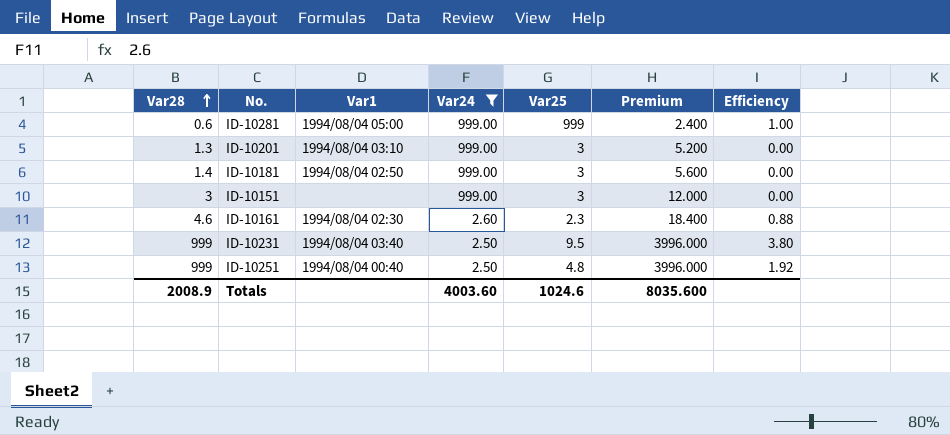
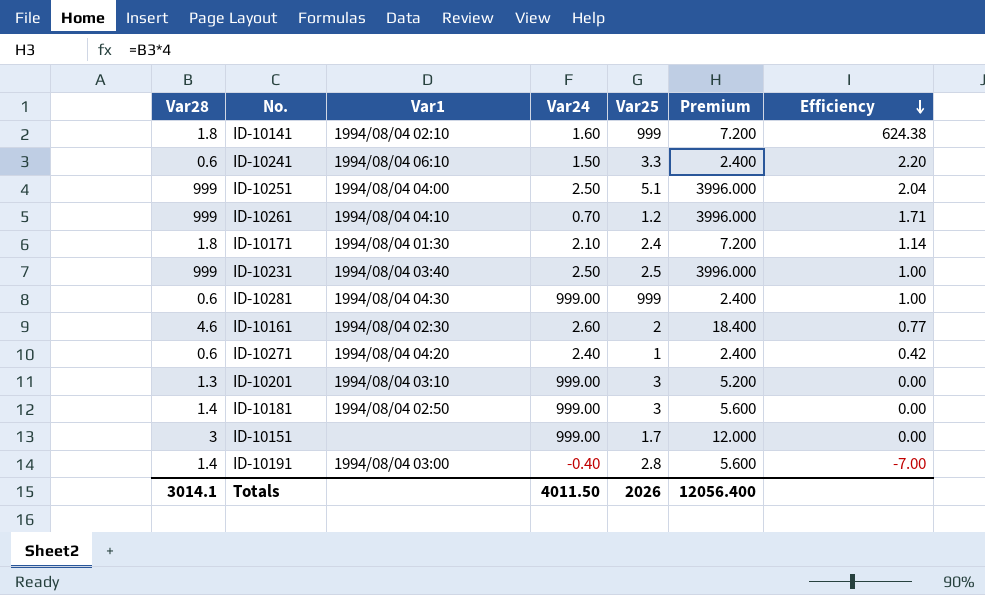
filter: Var24 >= 2.50 -> none
row order: Var28 ascending -> Efficiency descending
ID-10251 | Var1: 1994/08/04 00:40 -> 1994/08/04 04:00
ID-10251 | Var25: 4.8 -> 5.1
ID-10251 | Efficiency: 1.92 -> 2.04
ID-10231 | Var25: 9.5 -> 2.5
ID-10231 | Efficiency: 3.80 -> 1.00
ID-10281 | Var1: 1994/08/04 05:00 -> 1994/08/04 04:30
ID-10161 | Var25: 2.3 -> 2
ID-10161 | Efficiency: 0.88 -> 0.77
ID-10151 | Var25: 3 -> 1.7
Totals | Var28: 2008.9 -> 3014.1
Totals | Var24: 4003.60 -> 4011.50
Totals | Var25: 1024.6 -> 2026
Totals | Premium: 8035.600 -> 12056.400

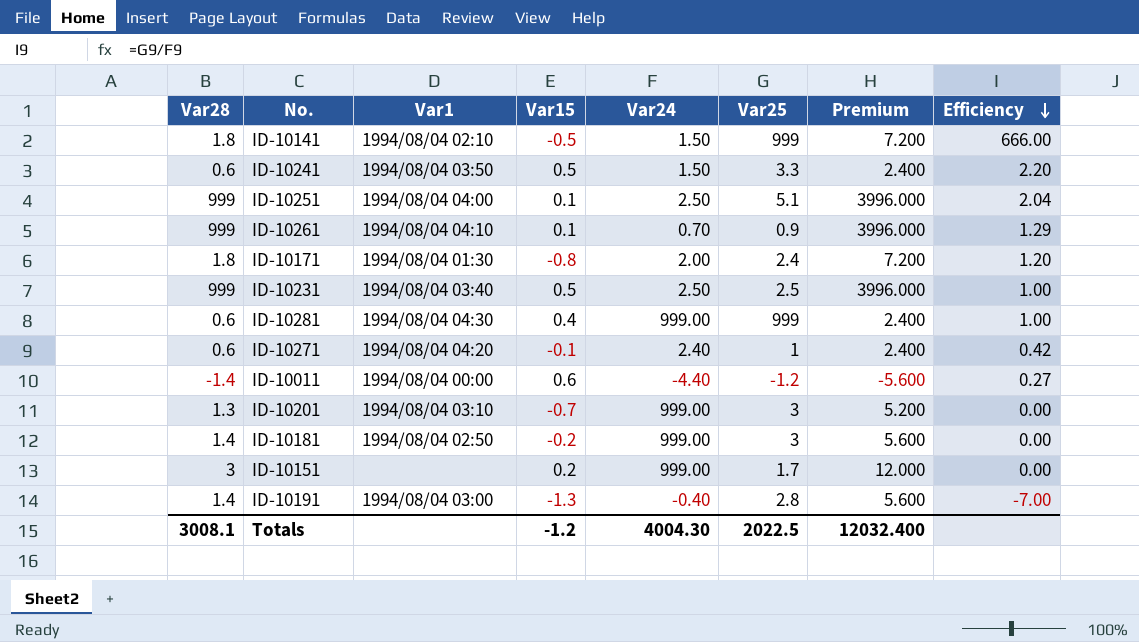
column Var15 | position: none -> 4
row ID-10161: 4.6 | 1994/08/04 02:30 | 2.60 | 2 | 18.400 | 0.77 -> none
ID-10141 | Var24: 1.60 -> 1.50
ID-10141 | Efficiency: 624.38 -> 666.00
ID-10241 | Var1: 1994/08/04 06:10 -> 1994/08/04 03:50
ID-10261 | Var25: 1.2 -> 0.9
ID-10261 | Efficiency: 1.71 -> 1.29
ID-10171 | Var24: 2.10 -> 2.00
ID-10171 | Efficiency: 1.14 -> 1.20
row ID-10011: none -> -1.4 | 1994/08/04 00:00 | 0.6 | -4.40 | -1.2 | -5.600 | 0.27
Totals | Var28: 3014.1 -> 3008.1
Totals | Var24: 4011.50 -> 4004.30
Totals | Var25: 2026 -> 2022.5
Totals | Premium: 12056.400 -> 12032.400

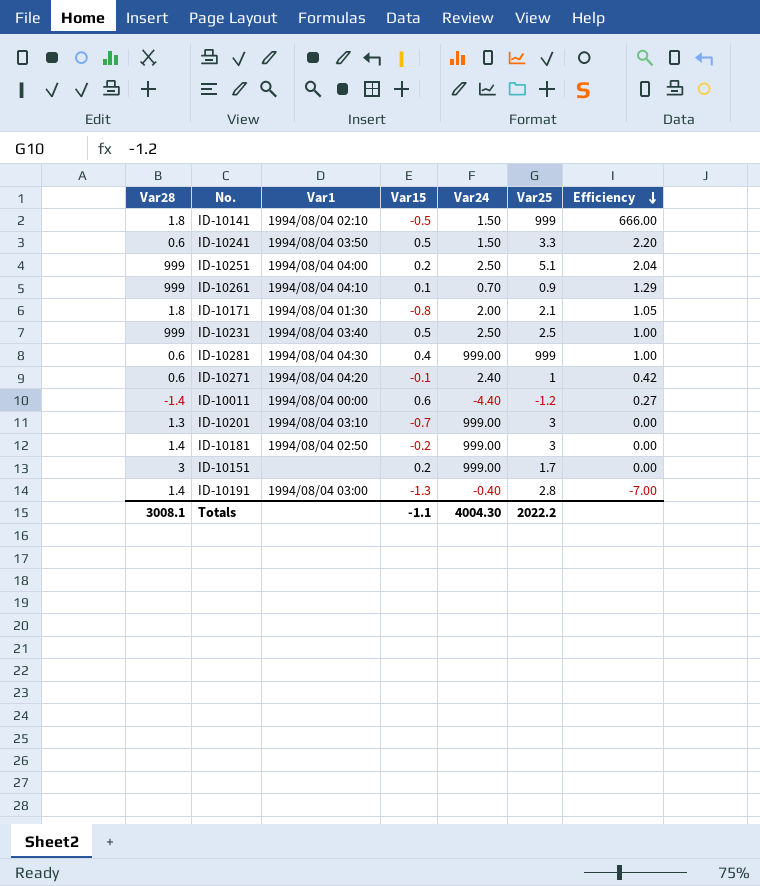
column Premium | formula: [Var28] * 4 -> none
ID-10251 | Var15: 0.1 -> 0.2
ID-10171 | Var25: 2.4 -> 2.1
ID-10171 | Efficiency: 1.20 -> 1.05
Totals | Var15: -1.2 -> -1.1
Totals | Var25: 2022.5 -> 2022.2

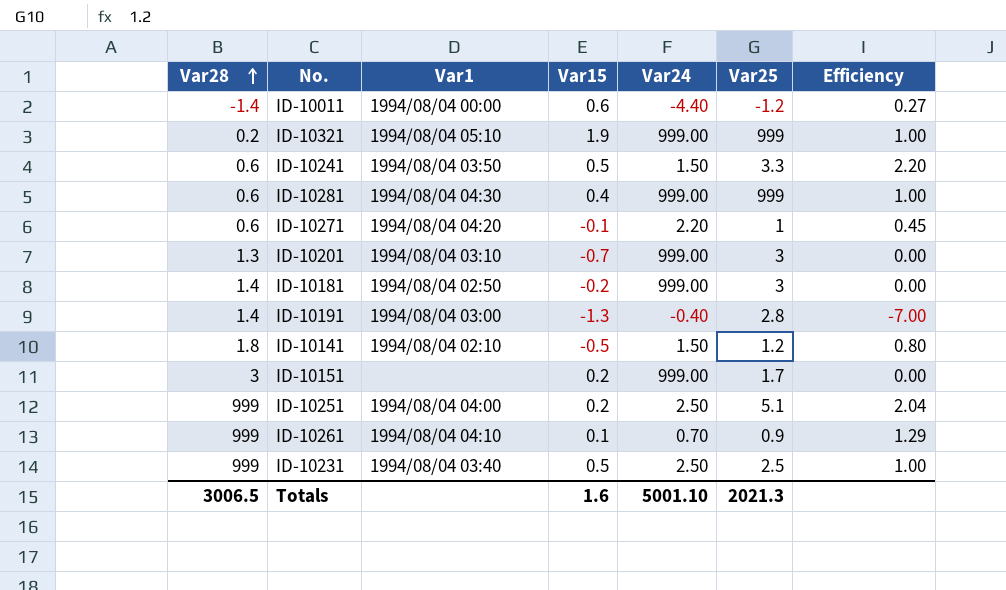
row order: Efficiency descending -> Var28 ascending
row ID-10171: 1.8 | 1994/08/04 01:30 | -0.8 | 2.00 | 2.1 | 1.05 -> none
row ID-10321: none -> 0.2 | 1994/08/04 05:10 | 1.9 | 999.00 | 999 | 1.00
ID-10271 | Var24: 2.40 -> 2.20
ID-10271 | Efficiency: 0.42 -> 0.45
ID-10141 | Var25: 999 -> 1.2
ID-10141 | Efficiency: 666.00 -> 0.80
Totals | Var28: 3008.1 -> 3006.5
Totals | Var15: -1.1 -> 1.6
Totals | Var24: 4004.30 -> 5001.10
Totals | Var25: 2022.2 -> 2021.3

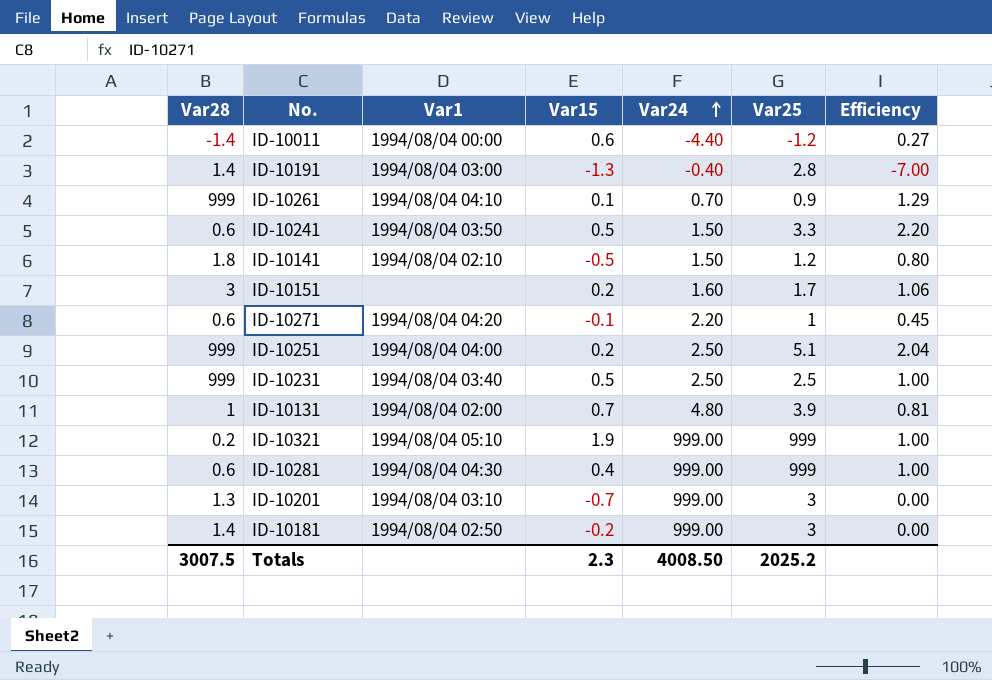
row order: Var28 ascending -> Var24 ascending
ID-10151 | Var24: 999.00 -> 1.60
ID-10151 | Efficiency: 0.00 -> 1.06
row ID-10131: none -> 1 | 1994/08/04 02:00 | 0.7 | 4.80 | 3.9 | 0.81
Totals | Var28: 3006.5 -> 3007.5
Totals | Var15: 1.6 -> 2.3
Totals | Var24: 5001.10 -> 4008.50
Totals | Var25: 2021.3 -> 2025.2

